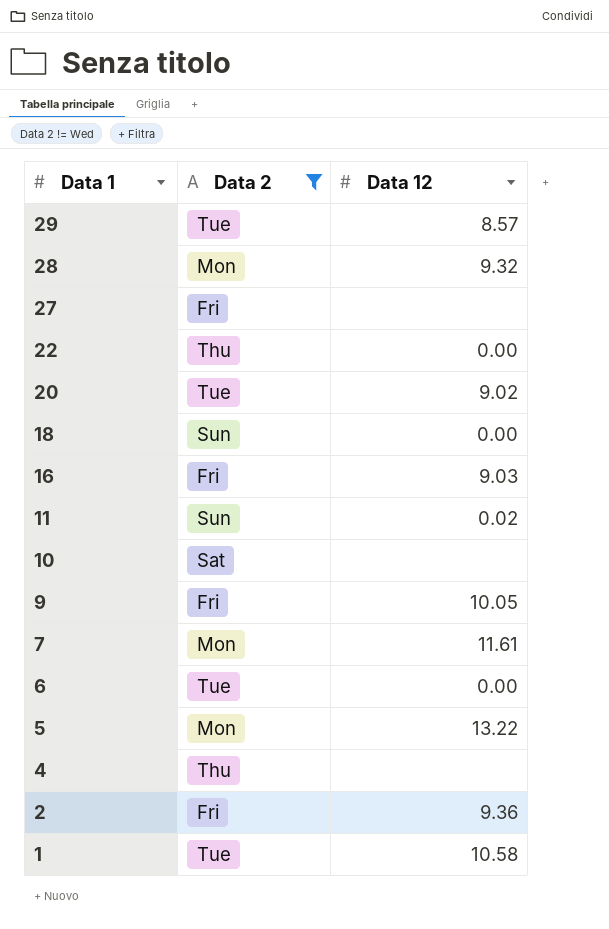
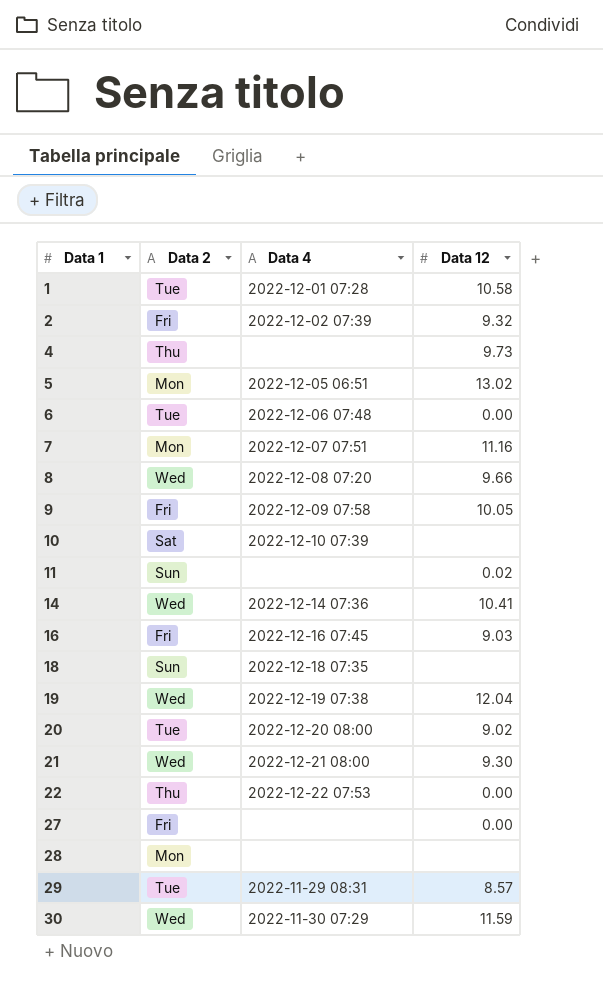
filter: Data 2 != Wed -> none
row order: Data 1 descending -> Data 1 ascending
column Data 4 | position: none -> 3
2 | Data 12: 9.36 -> 9.32
4 | Data 12: none -> 9.73
5 | Data 12: 13.22 -> 13.02
7 | Data 12: 11.61 -> 11.16
18 | Data 12: 0.00 -> none
27 | Data 12: none -> 0.00
28 | Data 12: 9.32 -> none

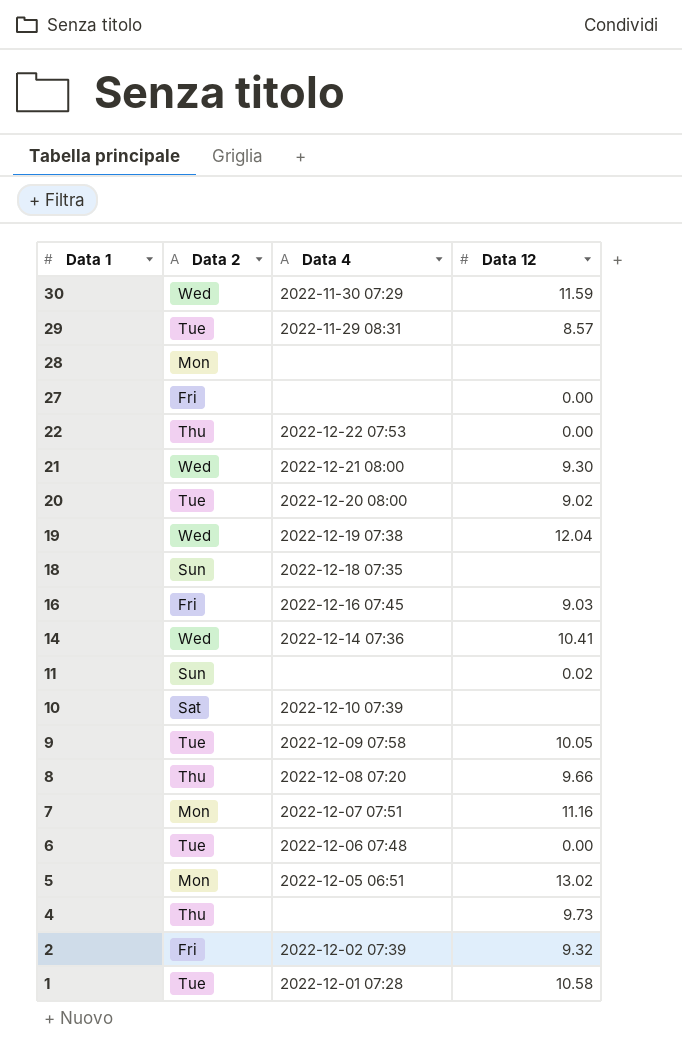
row order: Data 1 ascending -> Data 1 descending
9 | Data 2: Fri -> Tue
8 | Data 2: Wed -> Thu

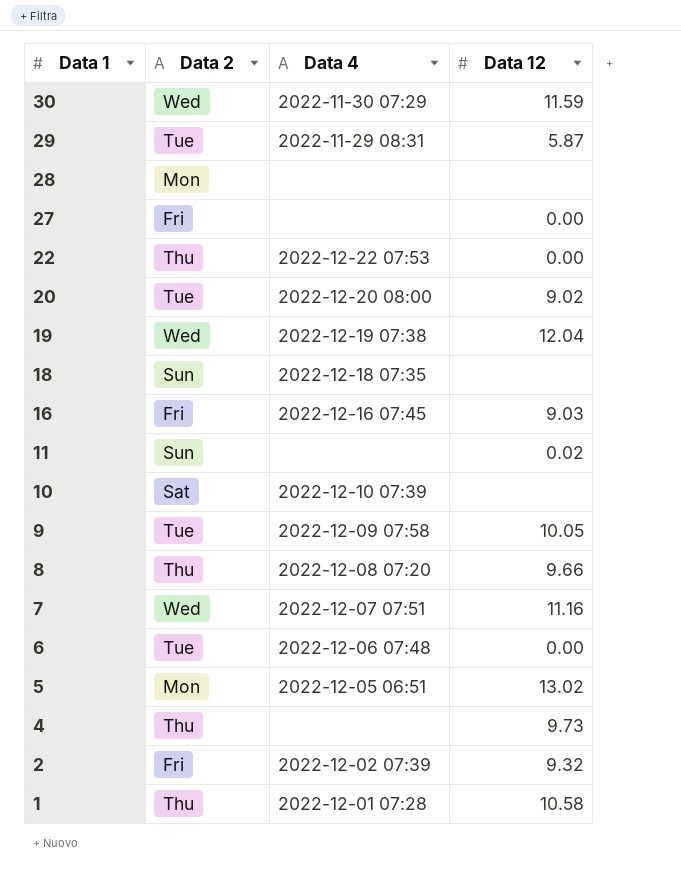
row 21: Wed | 2022-12-21 08:00 | 9.30 -> none
row 14: Wed | 2022-12-14 07:36 | 10.41 -> none
29 | Data 12: 8.57 -> 5.87
7 | Data 2: Mon -> Wed
1 | Data 2: Tue -> Thu

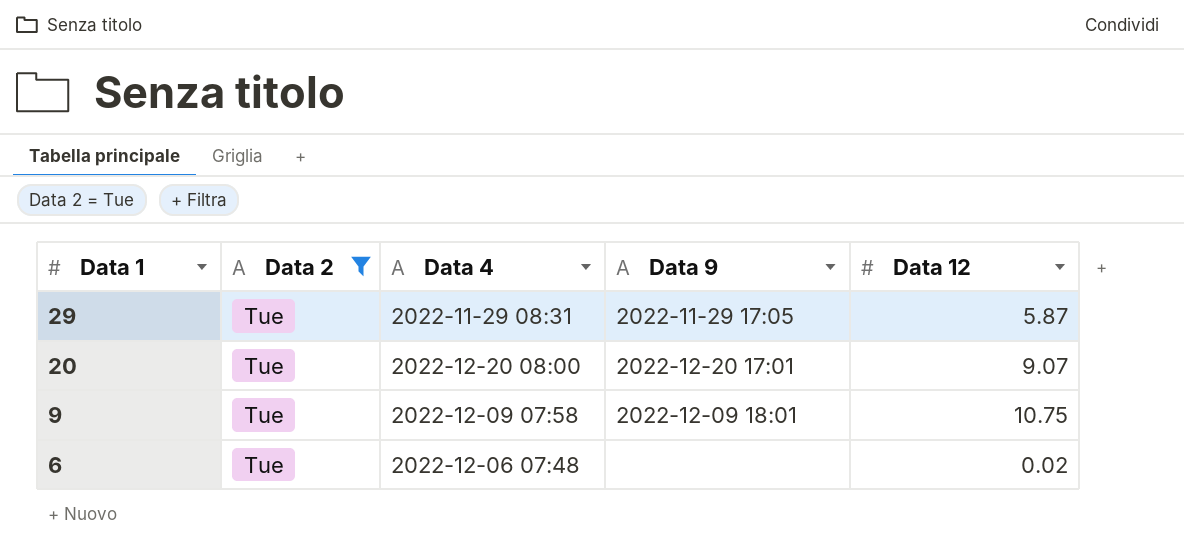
filter: none -> Data 2 = Tue
column Data 9 | position: none -> 4
20 | Data 12: 9.02 -> 9.07
9 | Data 12: 10.05 -> 10.75
6 | Data 12: 0.00 -> 0.02

